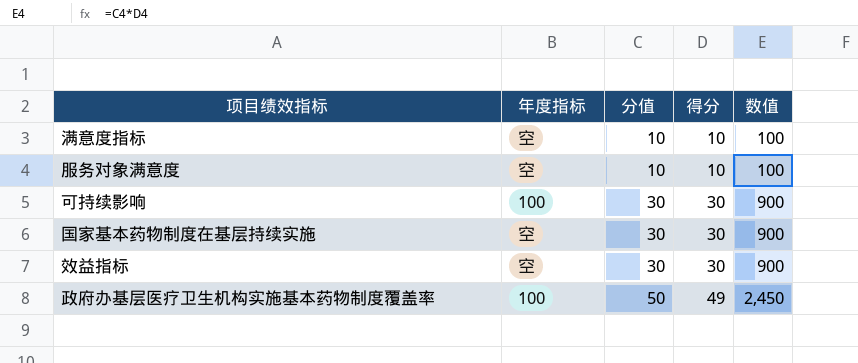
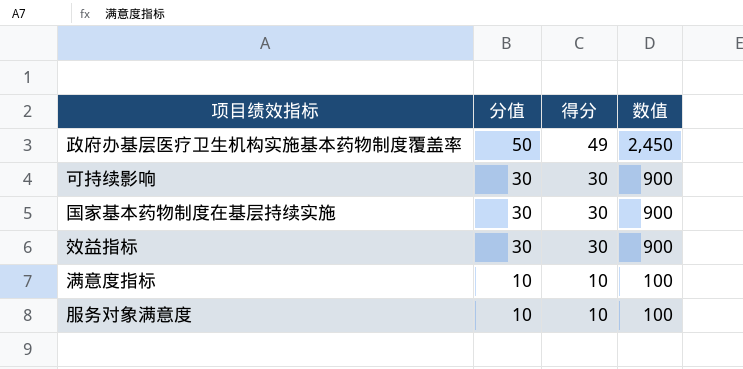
row order: 分值 ascending -> 分值 descending
column 年度指标 | position: 2 -> none

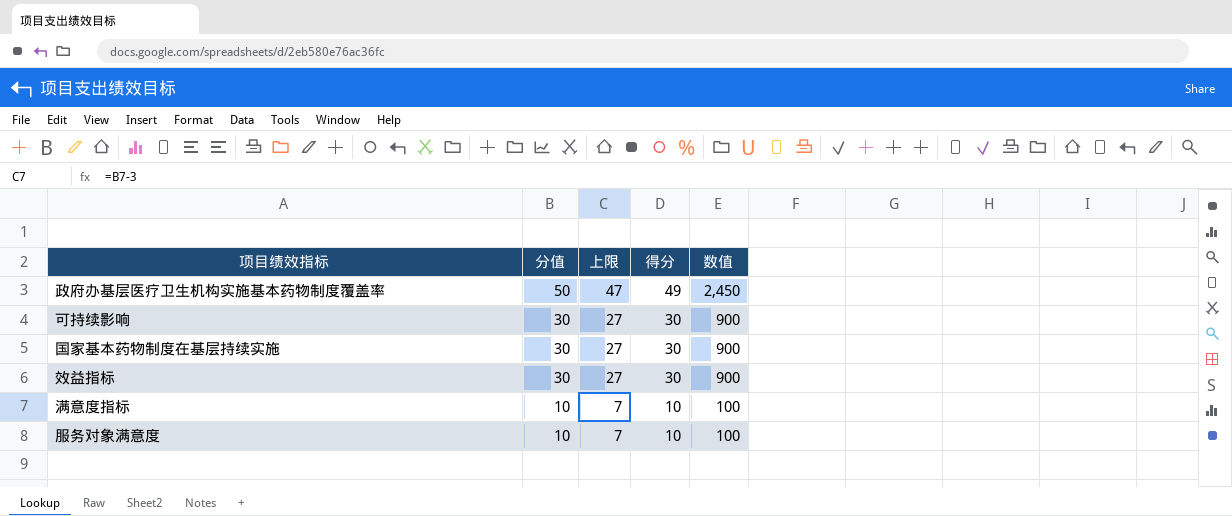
column 上限 | formula: none -> [分值] - 3

